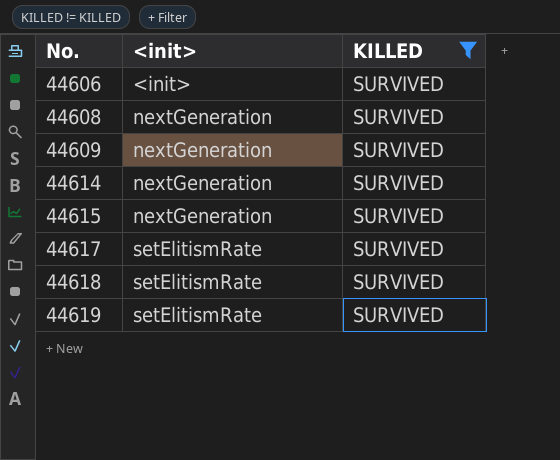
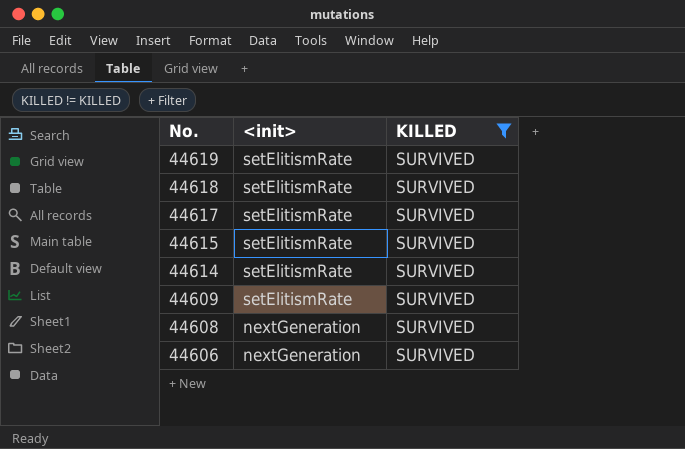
row order: No. ascending -> No. descending
44615 | <init>: nextGeneration -> setElitismRate
44614 | <init>: nextGeneration -> setElitismRate
44609 | <init>: nextGeneration -> setElitismRate
44606 | <init>: <init> -> nextGeneration

